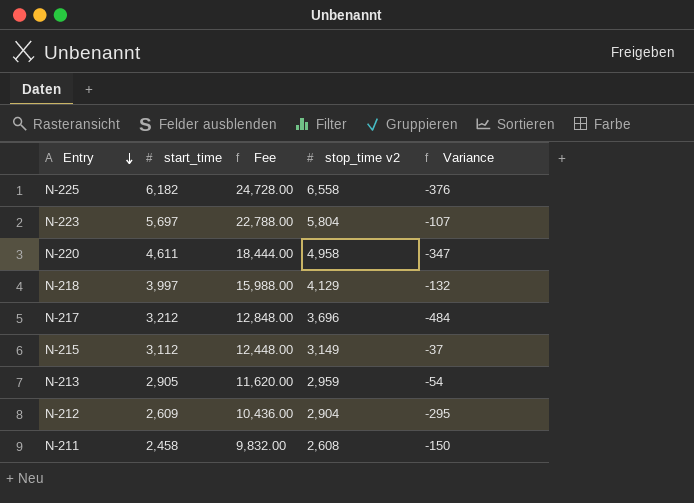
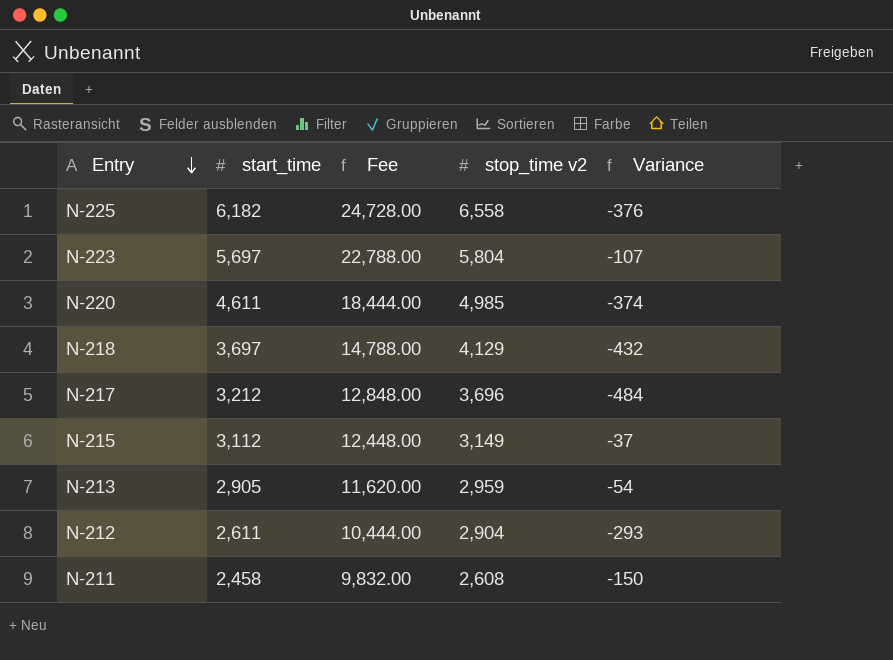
N-220 | stop_time v2: 4,958 -> 4,985
N-220 | Variance: -347 -> -374
N-218 | start_time: 3,997 -> 3,697
N-218 | Fee: 15,988.00 -> 14,788.00
N-218 | Variance: -132 -> -432
N-212 | start_time: 2,609 -> 2,611
N-212 | Fee: 10,436.00 -> 10,444.00
N-212 | Variance: -295 -> -293

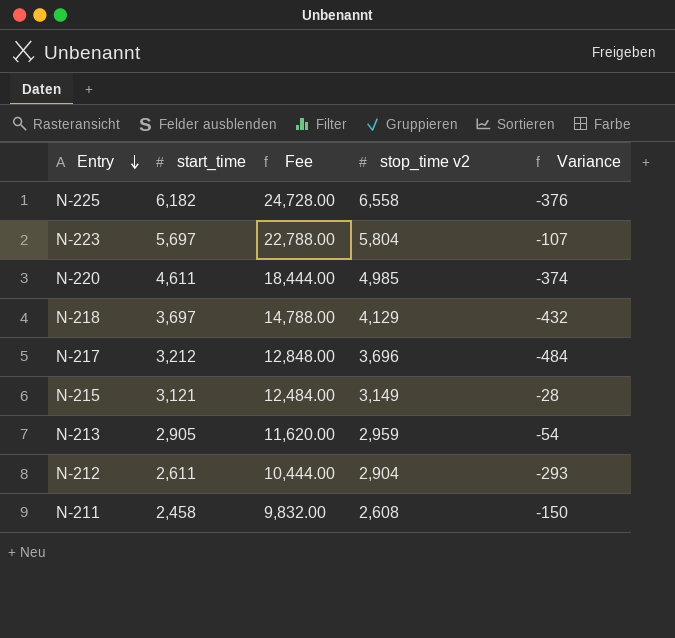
N-215 | start_time: 3,112 -> 3,121
N-215 | Fee: 12,448.00 -> 12,484.00
N-215 | Variance: -37 -> -28

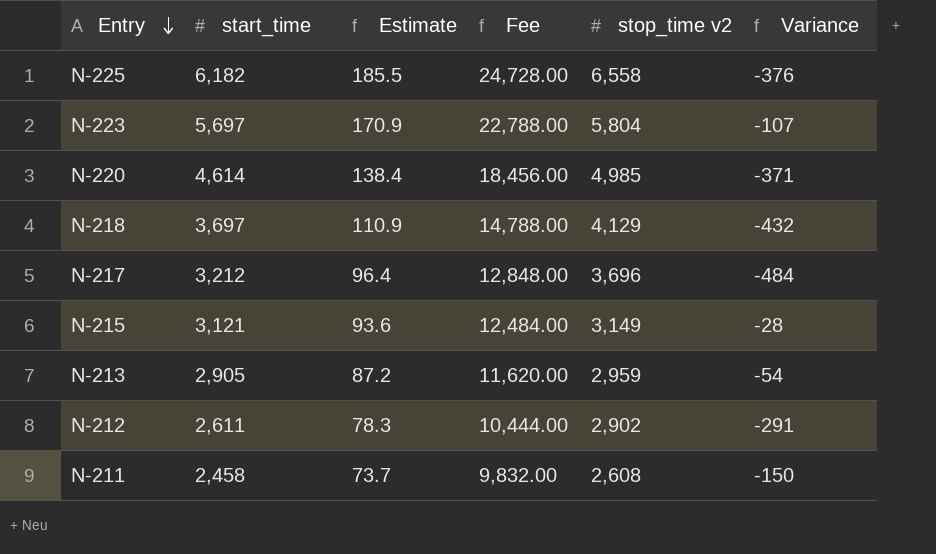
column Estimate | formula: none -> [start_time] * 0.03
N-220 | start_time: 4,611 -> 4,614
N-220 | Fee: 18,444.00 -> 18,456.00
N-220 | Variance: -374 -> -371
N-212 | stop_time v2: 2,904 -> 2,902
N-212 | Variance: -293 -> -291

